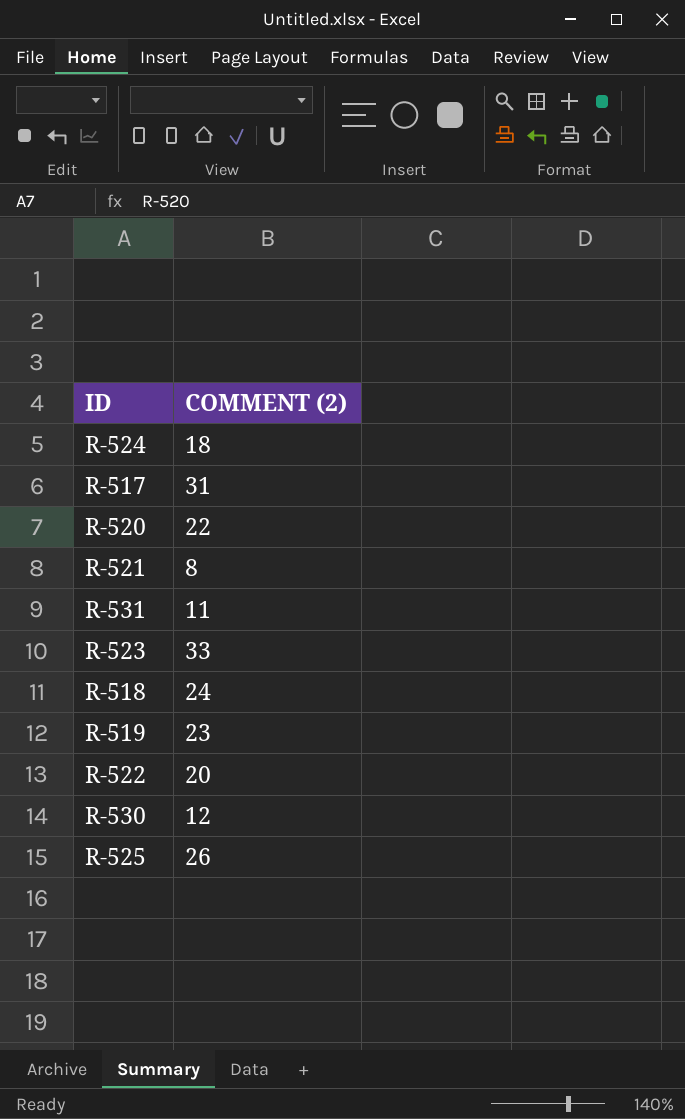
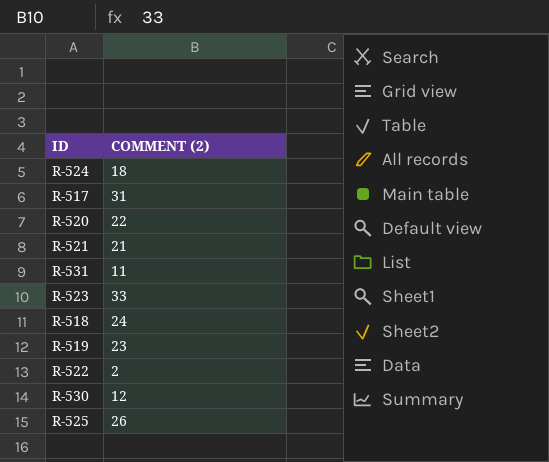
R-521 | COMMENT (2): 8 -> 21
R-522 | COMMENT (2): 20 -> 2

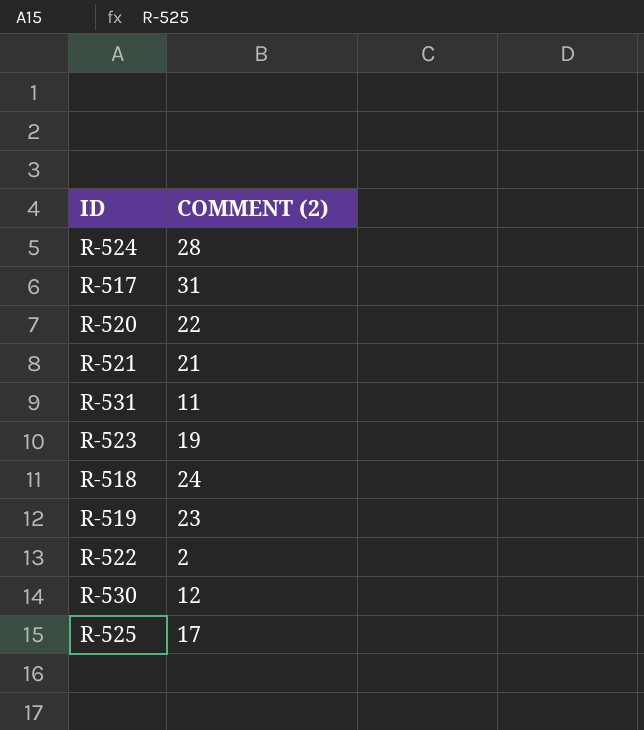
R-524 | COMMENT (2): 18 -> 28
R-523 | COMMENT (2): 33 -> 19
R-525 | COMMENT (2): 26 -> 17

